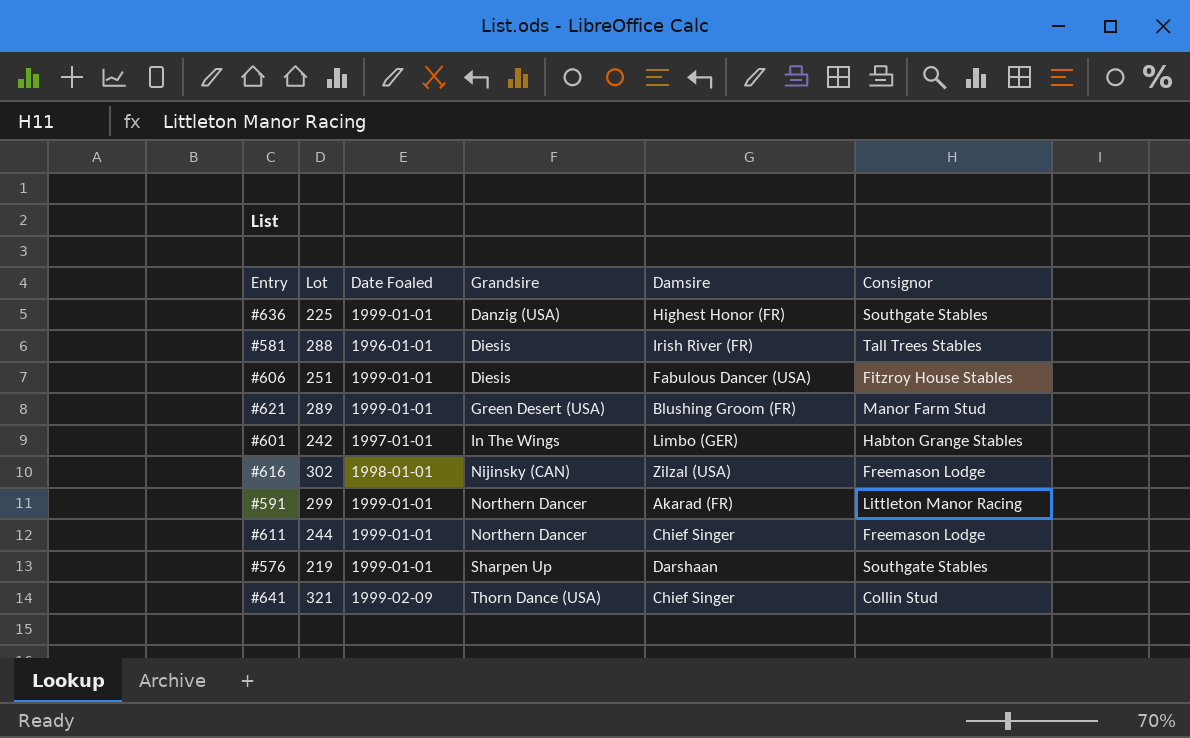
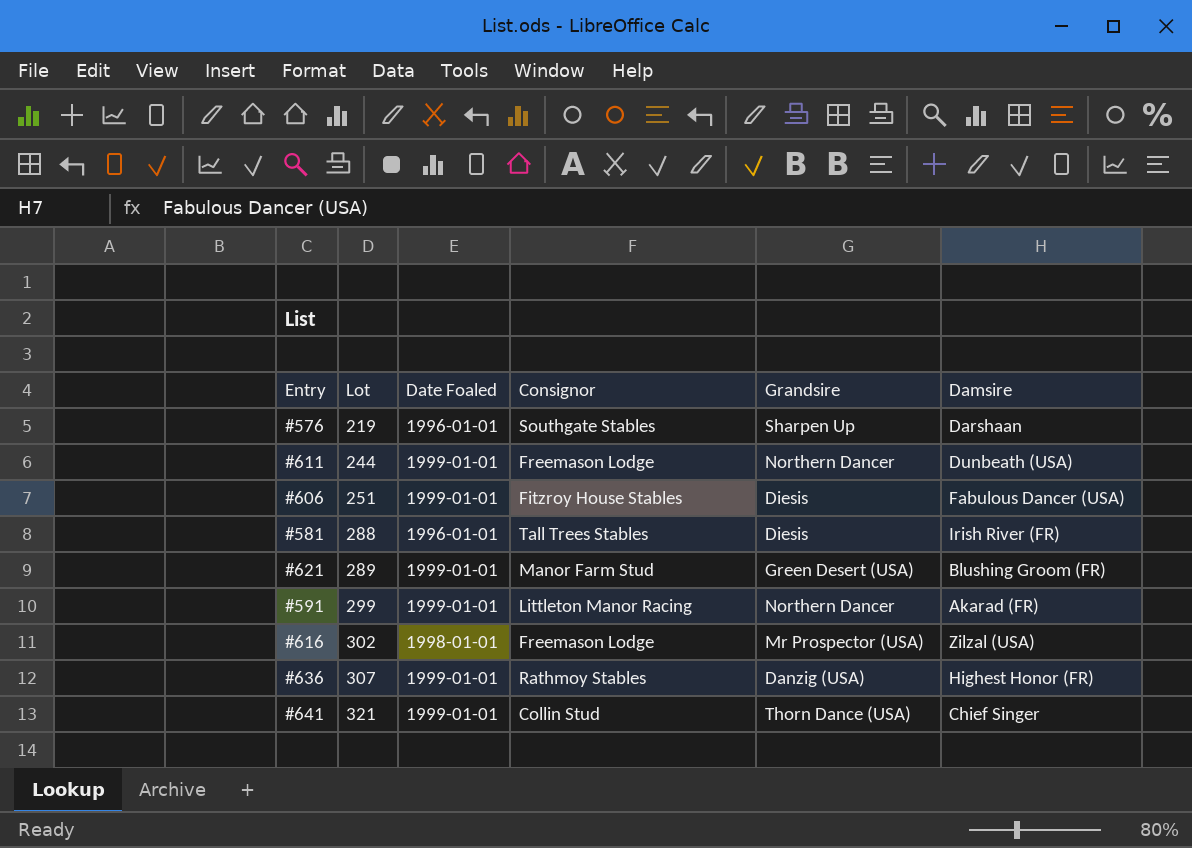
row order: Grandsire ascending -> Lot ascending
column Consignor | position: 6 -> 4
row #601: 242 | 1997-01-01 | In The Wings | Limbo (GER) | Habton Grange Stables -> none
#576 | Date Foaled: 1999-01-01 -> 1996-01-01
#611 | Damsire: Chief Singer -> Dunbeath (USA)
#616 | Grandsire: Nijinsky (CAN) -> Mr Prospector (USA)
#636 | Lot: 225 -> 307
#636 | Consignor: Southgate Stables -> Rathmoy Stables
#641 | Date Foaled: 1999-02-09 -> 1999-01-01

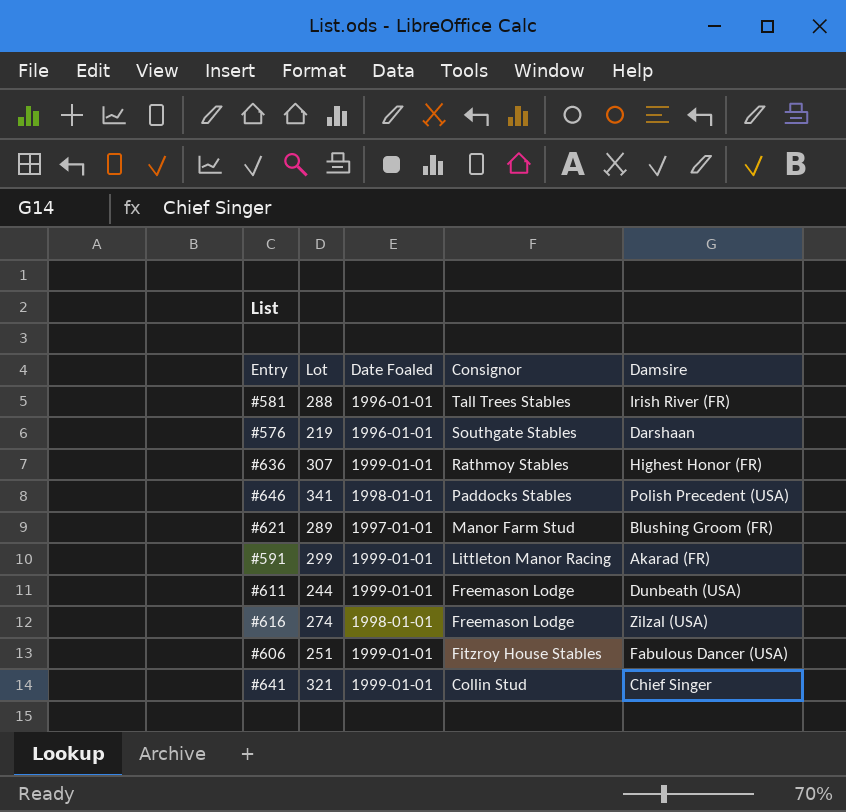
row order: Lot ascending -> Consignor descending
column Grandsire | position: 5 -> none
row #646: none -> 341 | 1998-01-01 | Paddocks Stables | Polish Precedent (USA)
#621 | Date Foaled: 1999-01-01 -> 1997-01-01
#616 | Lot: 302 -> 274

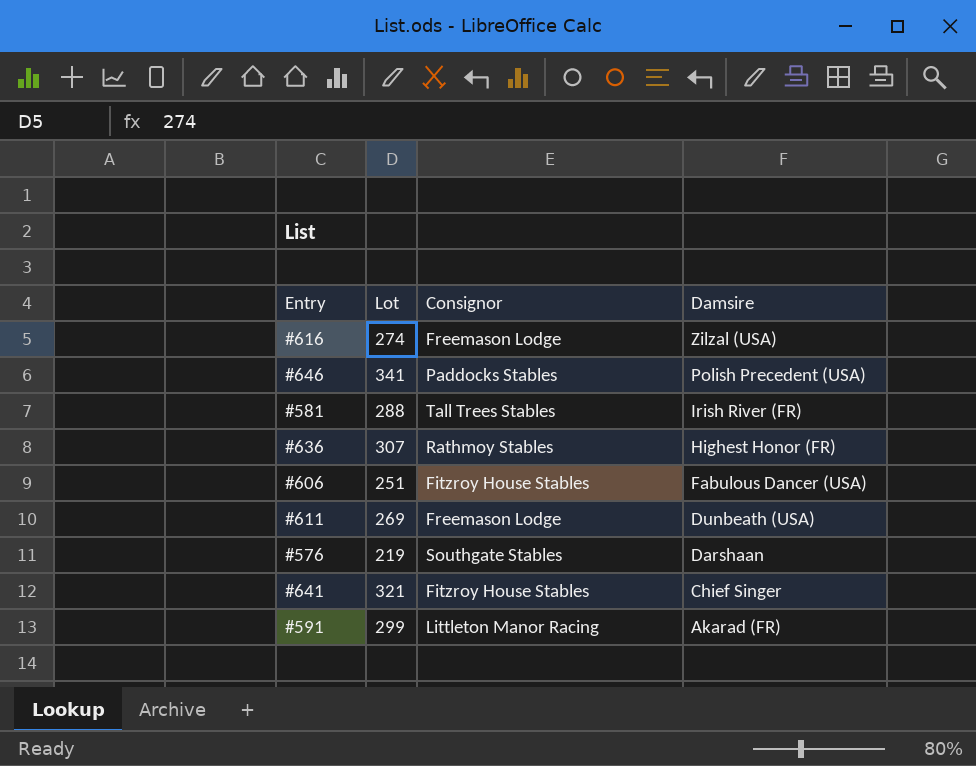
row order: Consignor descending -> Damsire descending
column Date Foaled | position: 3 -> none
row #621: 289 | 1997-01-01 | Manor Farm Stud | Blushing Groom (FR) -> none
#611 | Lot: 244 -> 269
#641 | Consignor: Collin Stud -> Fitzroy House Stables

